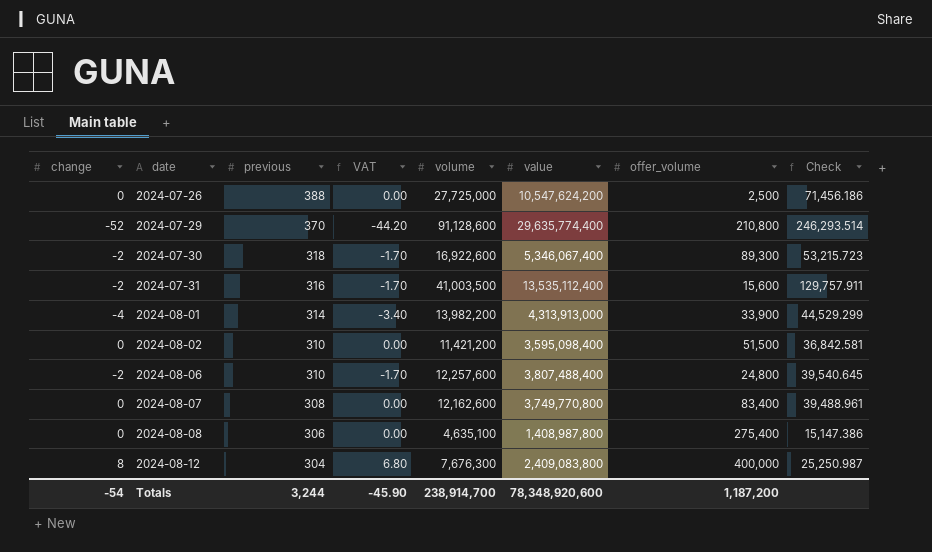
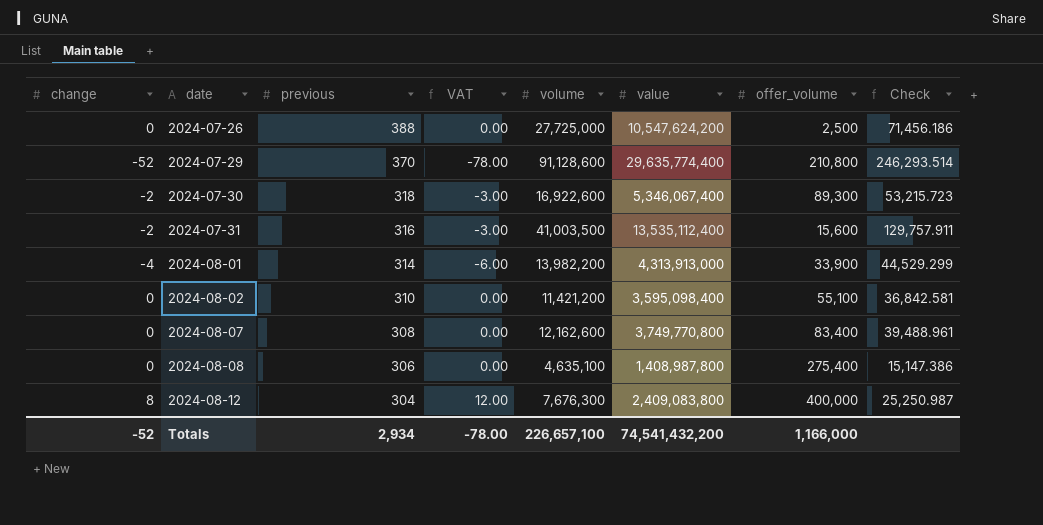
column VAT | formula: [change] * 0.85 -> [change] * 1.5
row 2024-08-06: -2 | 310 | -1.70 | 12,257,600 | 3,807,488,400 | 24,800 | 39,540.645 -> none
2024-08-02 | offer_volume: 51,500 -> 55,100
Totals | change: -54 -> -52
Totals | previous: 3,244 -> 2,934
Totals | VAT: -45.90 -> -78.00
Totals | volume: 238,914,700 -> 226,657,100
Totals | value: 78,348,920,600 -> 74,541,432,200
Totals | offer_volume: 1,187,200 -> 1,166,000

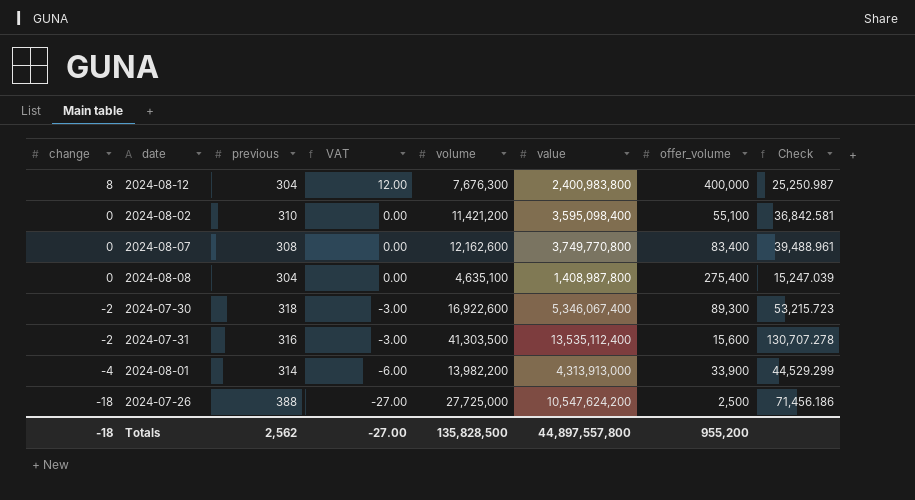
row order: date ascending -> change descending
row 2024-07-29: -52 | 370 | -78.00 | 91,128,600 | 29,635,774,400 | 210,800 | 246,293.514 -> none
2024-08-12 | value: 2,409,083,800 -> 2,400,983,800
2024-08-08 | previous: 306 -> 304
2024-08-08 | Check: 15,147.386 -> 15,247.039
2024-07-31 | volume: 41,003,500 -> 41,303,500
2024-07-31 | Check: 129,757.911 -> 130,707.278
2024-07-26 | change: 0 -> -18
2024-07-26 | VAT: 0.00 -> -27.00
Totals | change: -52 -> -18
Totals | previous: 2,934 -> 2,562
Totals | VAT: -78.00 -> -27.00
Totals | volume: 226,657,100 -> 135,828,500
Totals | value: 74,541,432,200 -> 44,897,557,800
Totals | offer_volume: 1,166,000 -> 955,200

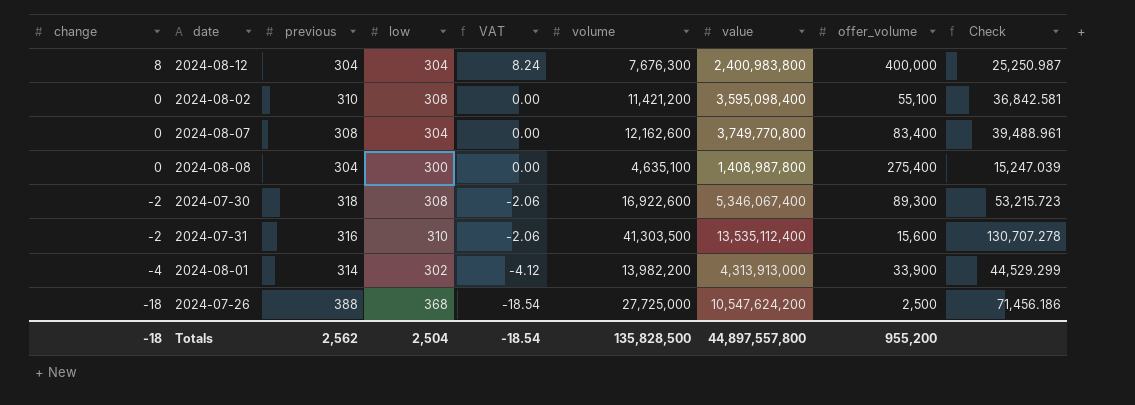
column low | position: none -> 4
column VAT | formula: [change] * 1.5 -> [change] * 1.03
Totals | VAT: -27.00 -> -18.54

